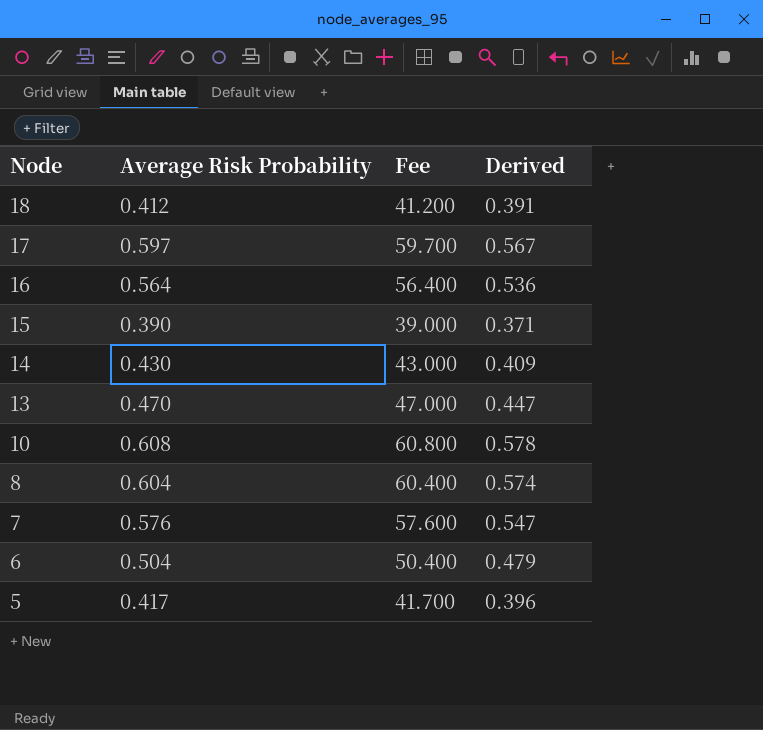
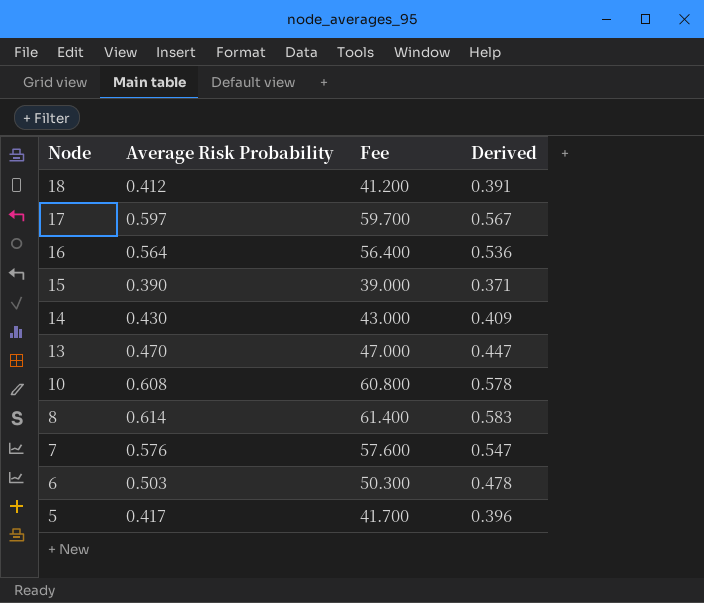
8 | Average Risk Probability: 0.604 -> 0.614
8 | Fee: 60.400 -> 61.400
8 | Derived: 0.574 -> 0.583
6 | Average Risk Probability: 0.504 -> 0.503
6 | Fee: 50.400 -> 50.300
6 | Derived: 0.479 -> 0.478

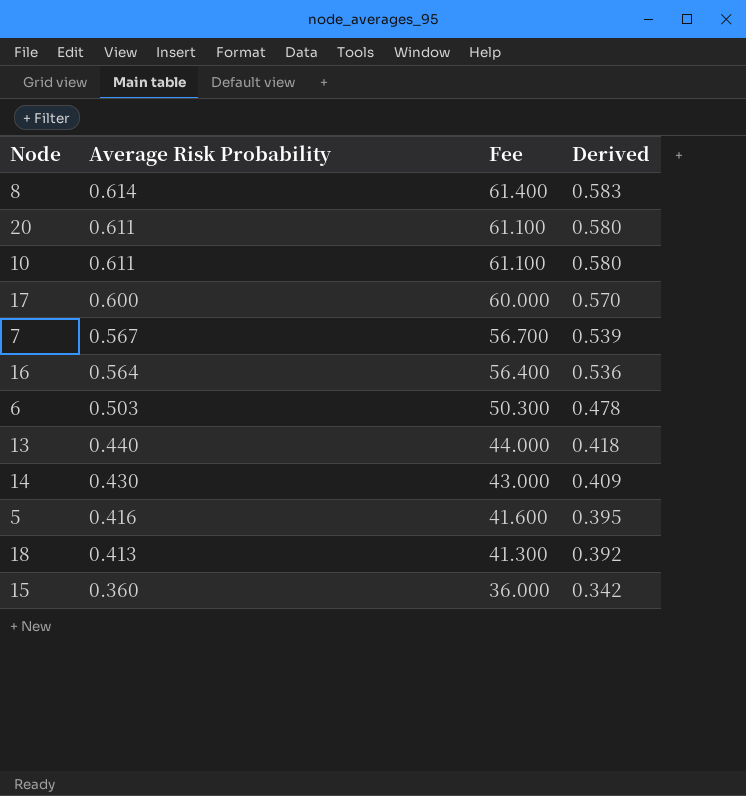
row order: Node descending -> Average Risk Probability descending
row 20: none -> 0.611 | 61.100 | 0.580
10 | Average Risk Probability: 0.608 -> 0.611
10 | Fee: 60.800 -> 61.100
10 | Derived: 0.578 -> 0.580
17 | Average Risk Probability: 0.597 -> 0.600
17 | Fee: 59.700 -> 60.000
17 | Derived: 0.567 -> 0.570
7 | Average Risk Probability: 0.576 -> 0.567
7 | Fee: 57.600 -> 56.700
7 | Derived: 0.547 -> 0.539
13 | Average Risk Probability: 0.470 -> 0.440
13 | Fee: 47.000 -> 44.000
13 | Derived: 0.447 -> 0.418
5 | Average Risk Probability: 0.417 -> 0.416
5 | Fee: 41.700 -> 41.600
5 | Derived: 0.396 -> 0.395
18 | Average Risk Probability: 0.412 -> 0.413
18 | Fee: 41.200 -> 41.300
18 | Derived: 0.391 -> 0.392
15 | Average Risk Probability: 0.390 -> 0.360
15 | Fee: 39.000 -> 36.000
15 | Derived: 0.371 -> 0.342

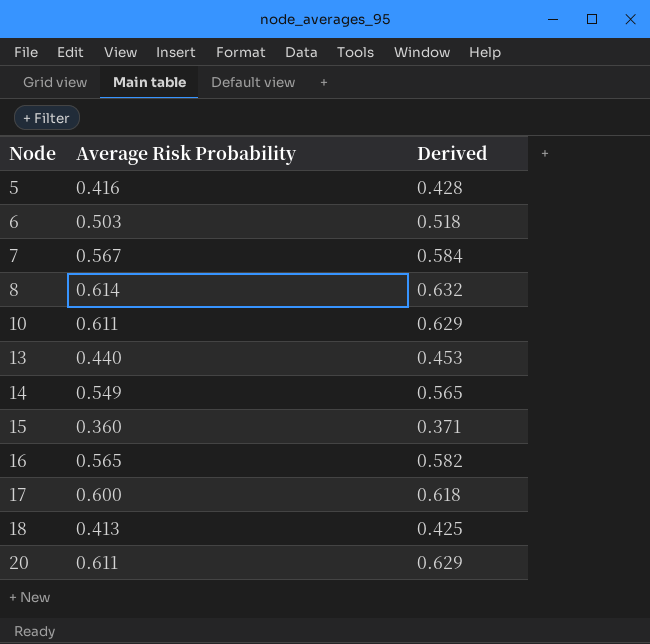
row order: Average Risk Probability descending -> Node ascending
column Fee | formula: [Average Risk Probability] * 100 -> none
column Derived | formula: [Average Risk Probability] * 0.95 -> [Average Risk Probability] * 1.03
14 | Average Risk Probability: 0.430 -> 0.549
16 | Average Risk Probability: 0.564 -> 0.565

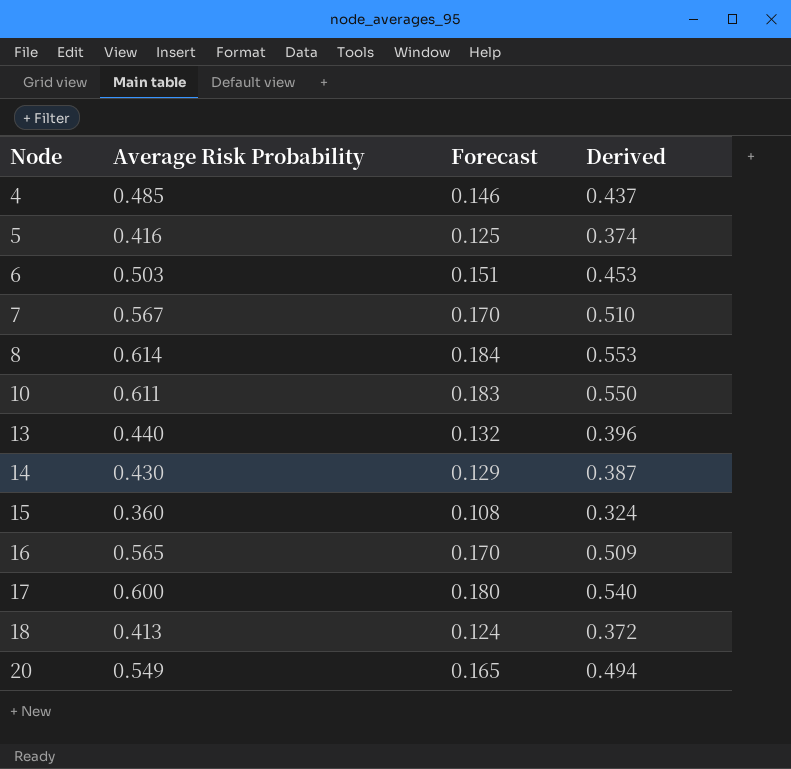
column Forecast | formula: none -> [Average Risk Probability] * 0.3
column Derived | formula: [Average Risk Probability] * 1.03 -> [Average Risk Probability] * 0.9
row 4: none -> 0.485 | 0.146 | 0.437
14 | Average Risk Probability: 0.549 -> 0.430
20 | Average Risk Probability: 0.611 -> 0.549

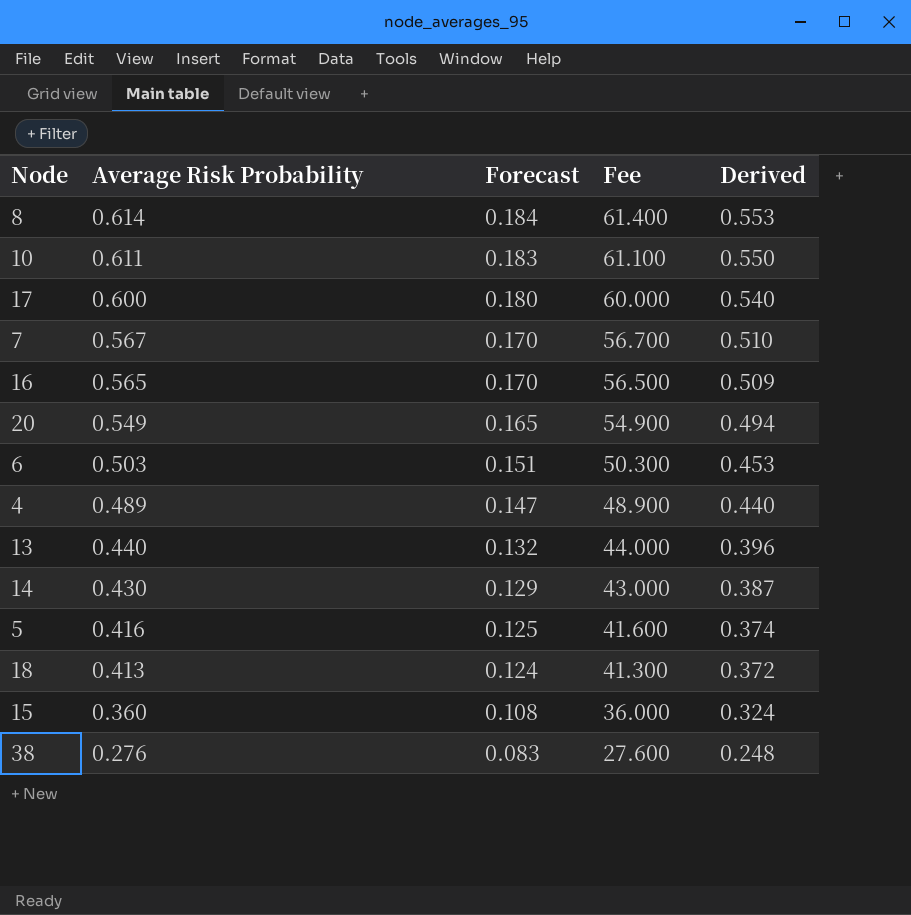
row order: Node ascending -> Average Risk Probability descending
column Fee | formula: none -> [Average Risk Probability] * 100
4 | Average Risk Probability: 0.485 -> 0.489
4 | Forecast: 0.146 -> 0.147
4 | Derived: 0.437 -> 0.440
row 38: none -> 0.276 | 0.083 | 27.600 | 0.248

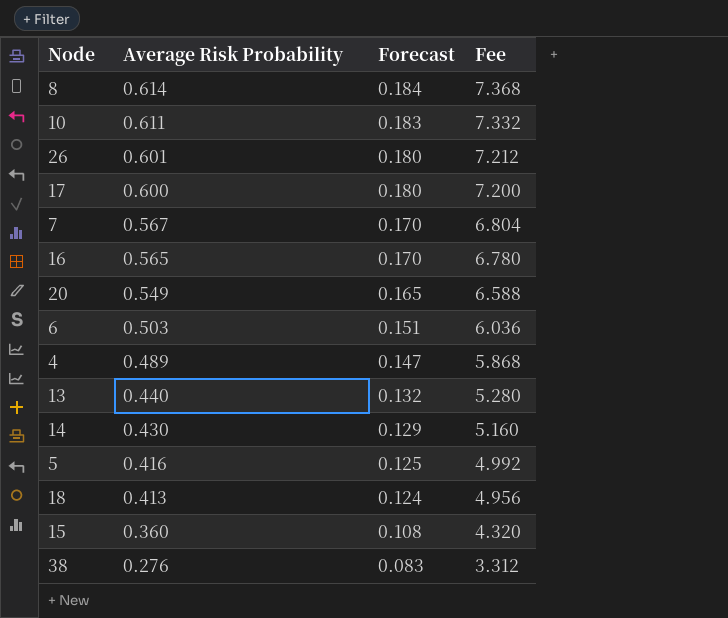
column Derived | formula: [Average Risk Probability] * 0.9 -> none
column Fee | formula: [Average Risk Probability] * 100 -> [Average Risk Probability] * 12
row 26: none -> 0.601 | 0.180 | 7.212

